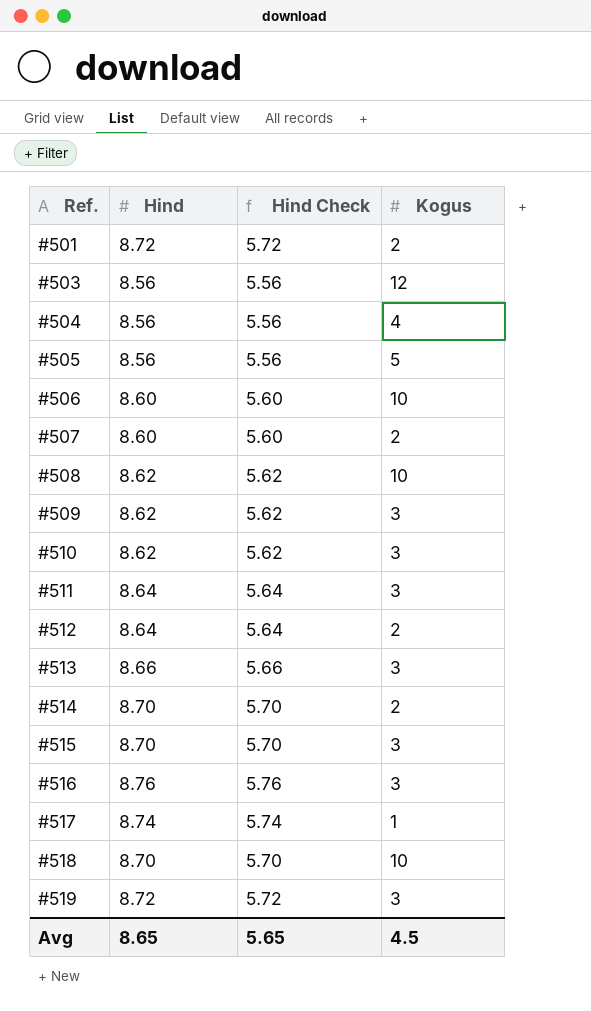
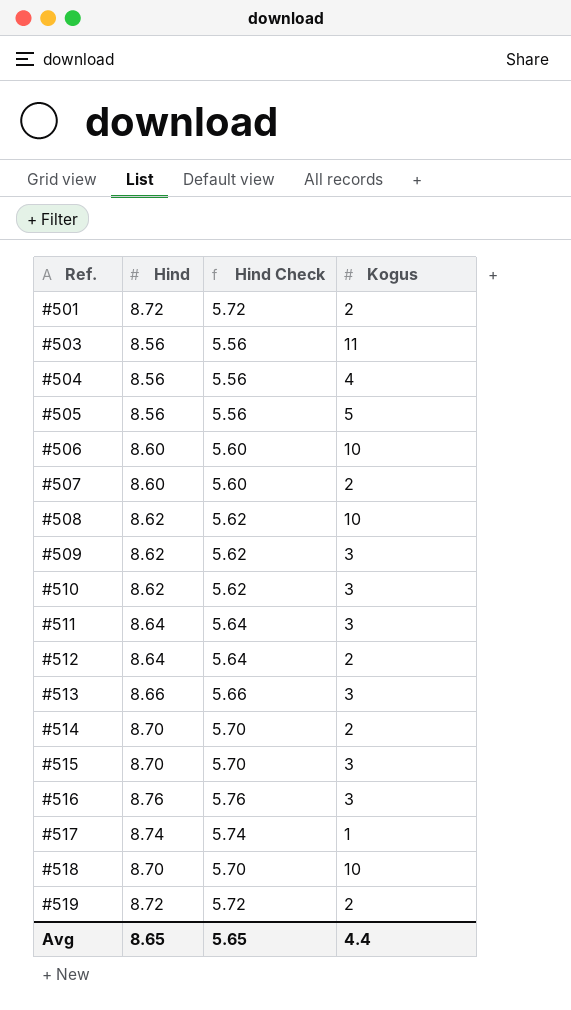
#503 | Kogus: 12 -> 11
#519 | Kogus: 3 -> 2
Avg | Kogus: 4.5 -> 4.4

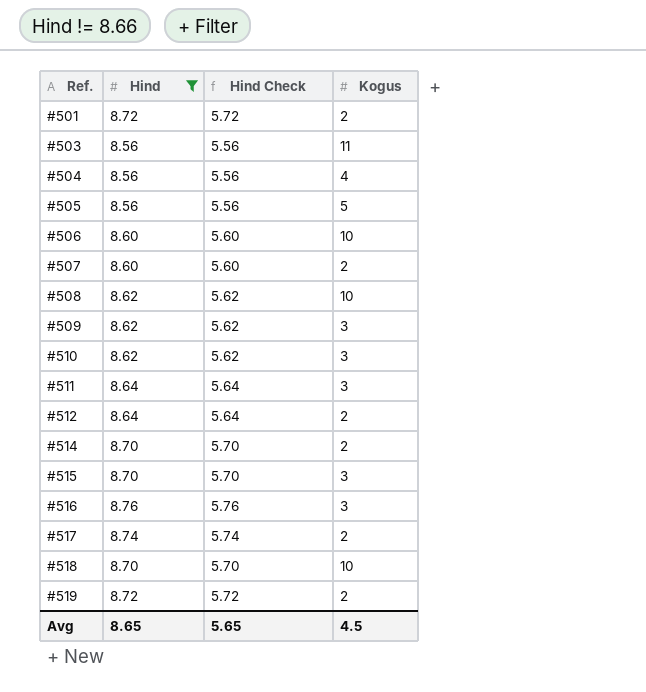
filter: none -> Hind != 8.66
#517 | Kogus: 1 -> 2
Avg | Kogus: 4.4 -> 4.5

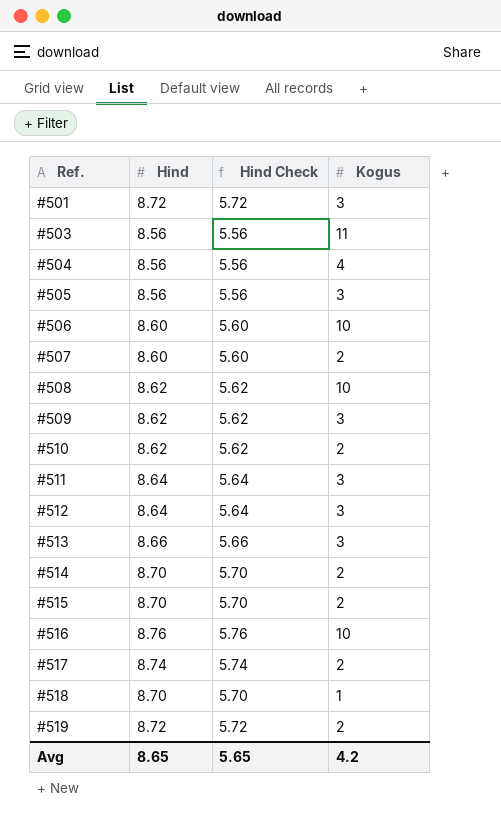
filter: Hind != 8.66 -> none
#501 | Kogus: 2 -> 3
#505 | Kogus: 5 -> 3
#510 | Kogus: 3 -> 2
#512 | Kogus: 2 -> 3
#515 | Kogus: 3 -> 2
#516 | Kogus: 3 -> 10
#518 | Kogus: 10 -> 1
Avg | Kogus: 4.5 -> 4.2

